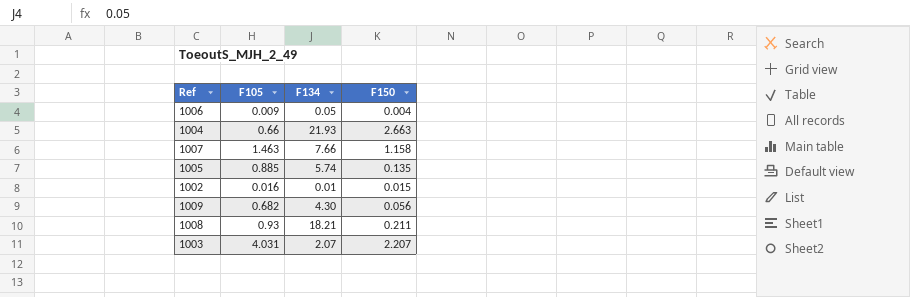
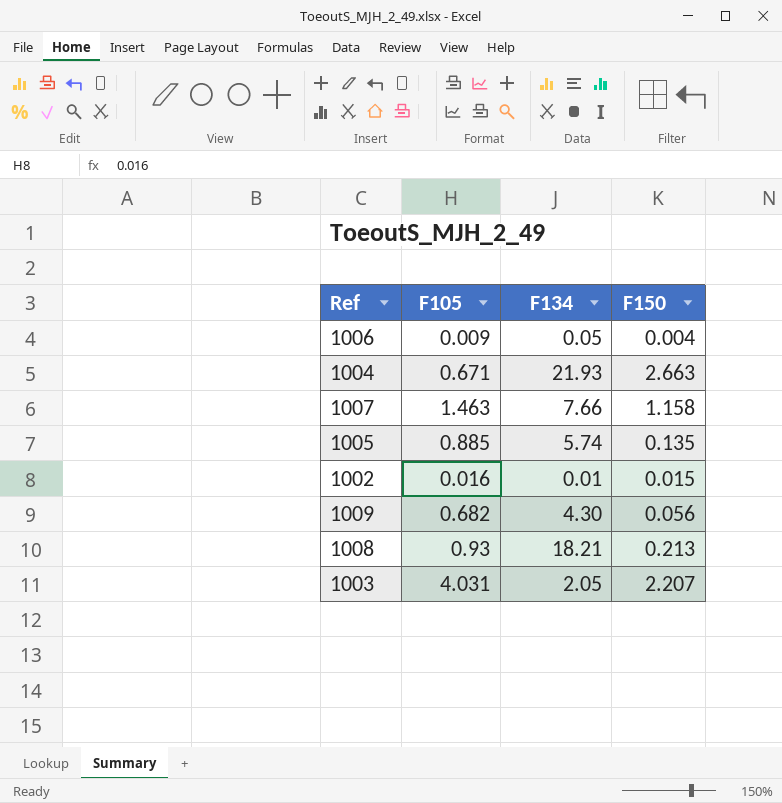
1004 | F105: 0.66 -> 0.671
1008 | F150: 0.211 -> 0.213
1003 | F134: 2.07 -> 2.05

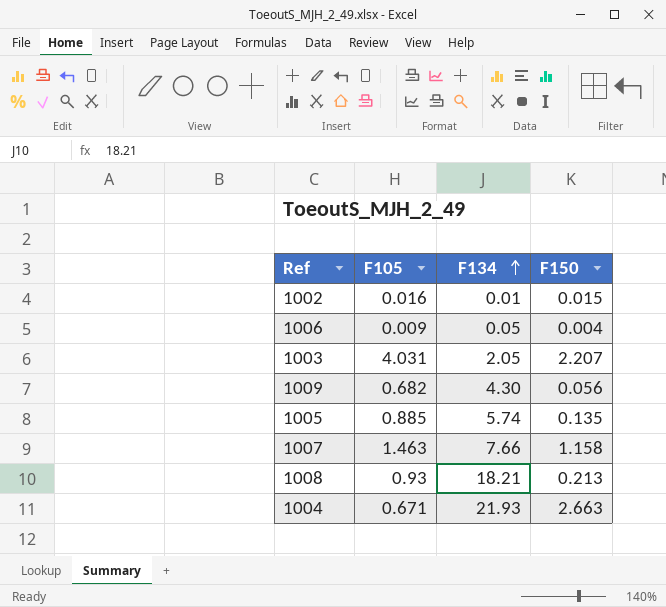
row order: none -> F134 ascending

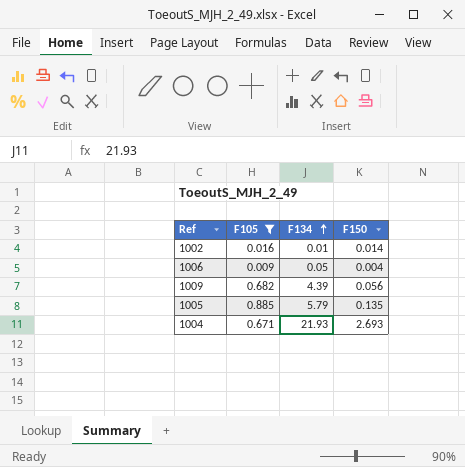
filter: none -> F105 <= 0.885
1002 | F150: 0.015 -> 0.014
1009 | F134: 4.30 -> 4.39
1005 | F134: 5.74 -> 5.79
1004 | F150: 2.663 -> 2.693

